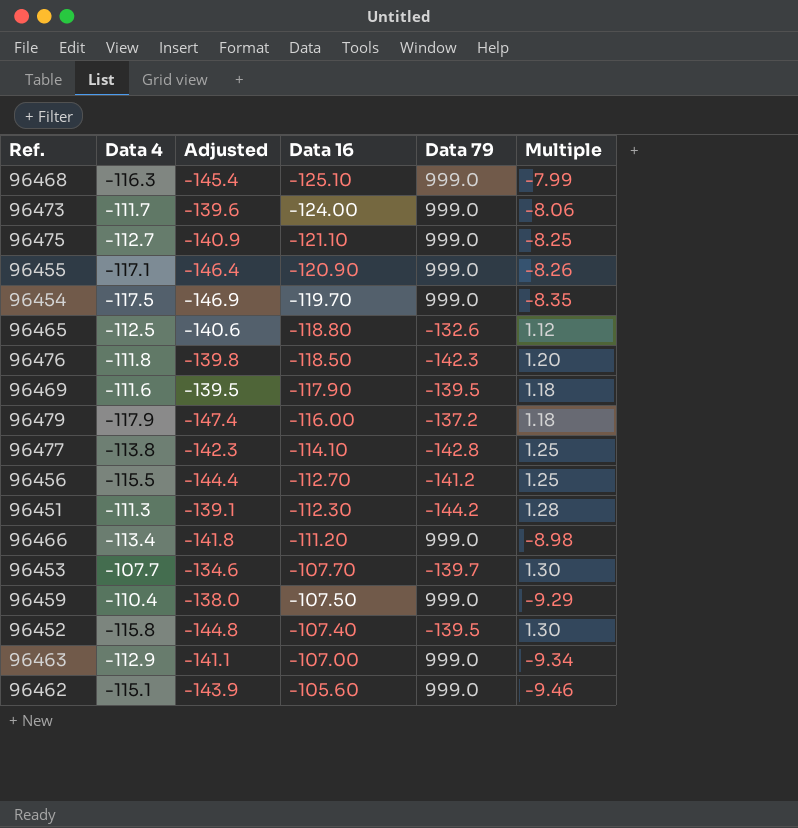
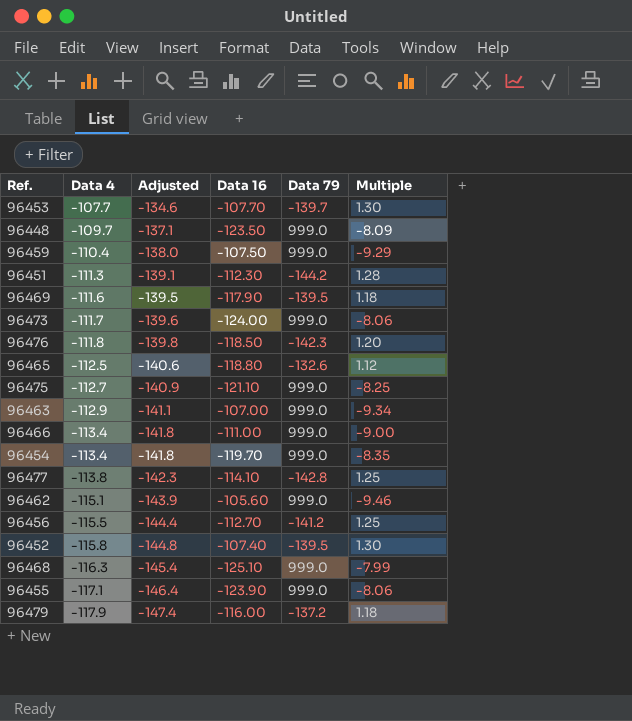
row order: Data 16 ascending -> Data 4 descending
row 96448: none -> -109.7 | -137.1 | -123.50 | 999.0 | -8.09
96466 | Data 16: -111.20 -> -111.00
96466 | Multiple: -8.98 -> -9.00
96454 | Data 4: -117.5 -> -113.4
96454 | Adjusted: -146.9 -> -141.8
96455 | Data 16: -120.90 -> -123.90
96455 | Multiple: -8.26 -> -8.06

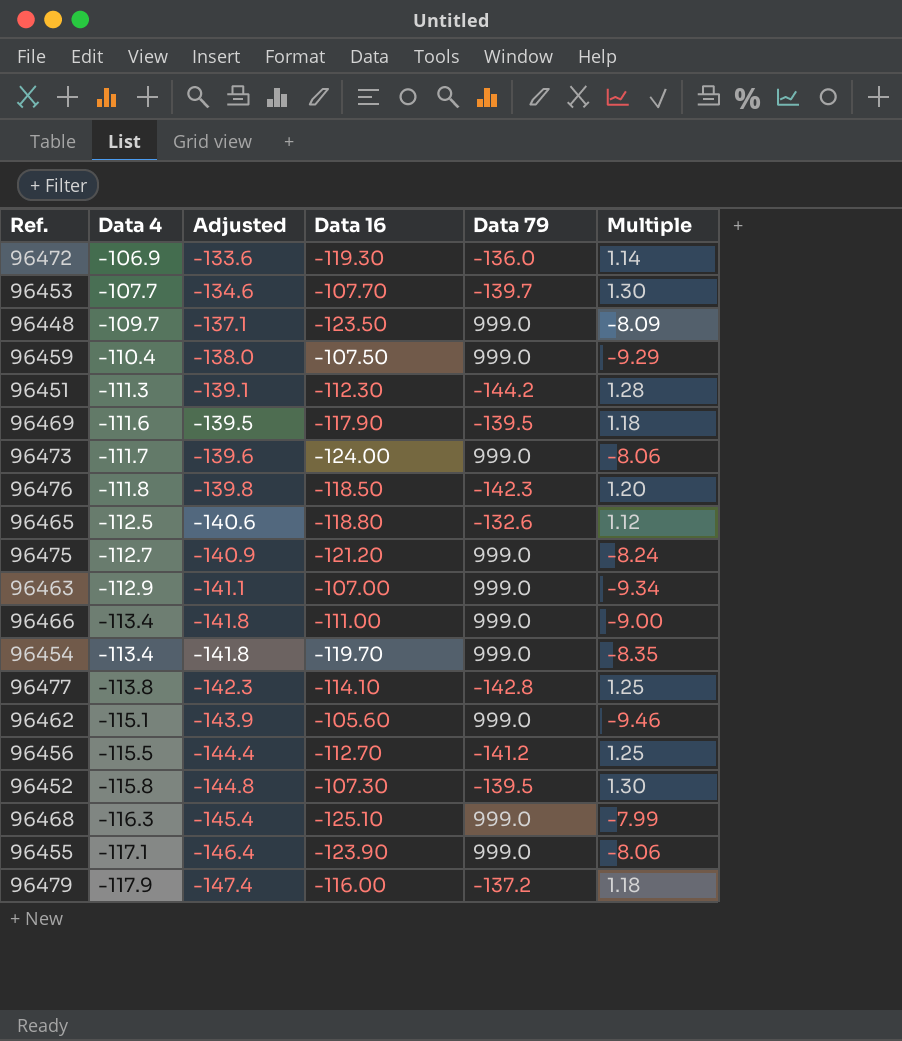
row 96472: none -> -106.9 | -133.6 | -119.30 | -136.0 | 1.14
96475 | Data 16: -121.10 -> -121.20
96475 | Multiple: -8.25 -> -8.24
96452 | Data 16: -107.40 -> -107.30

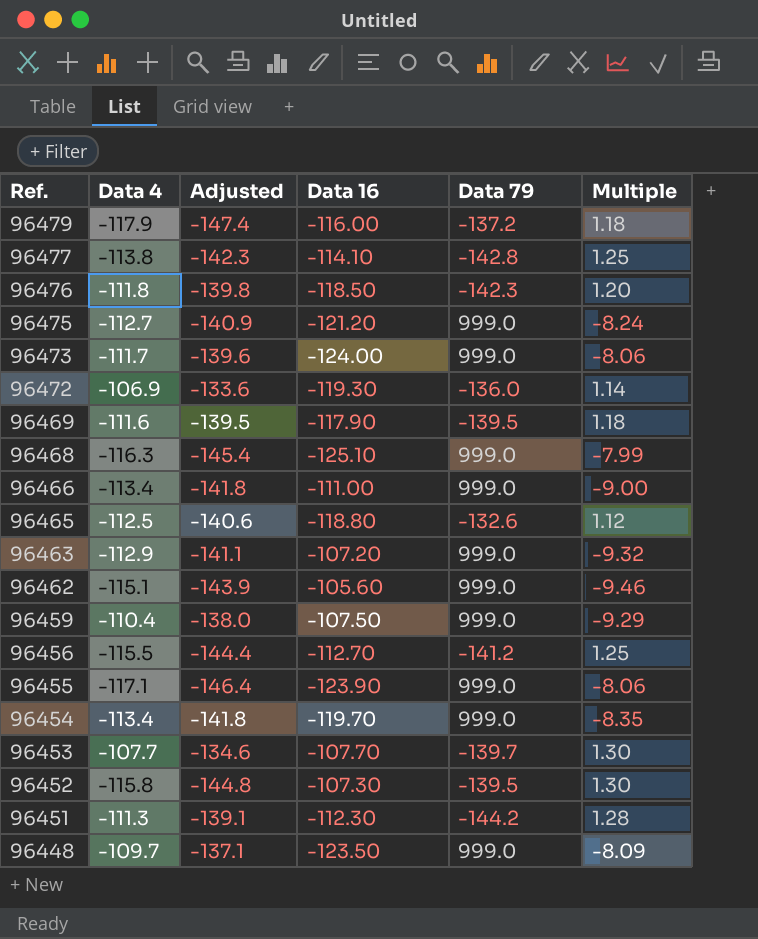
row order: Data 4 descending -> Ref. descending
96463 | Data 16: -107.00 -> -107.20
96463 | Multiple: -9.34 -> -9.32

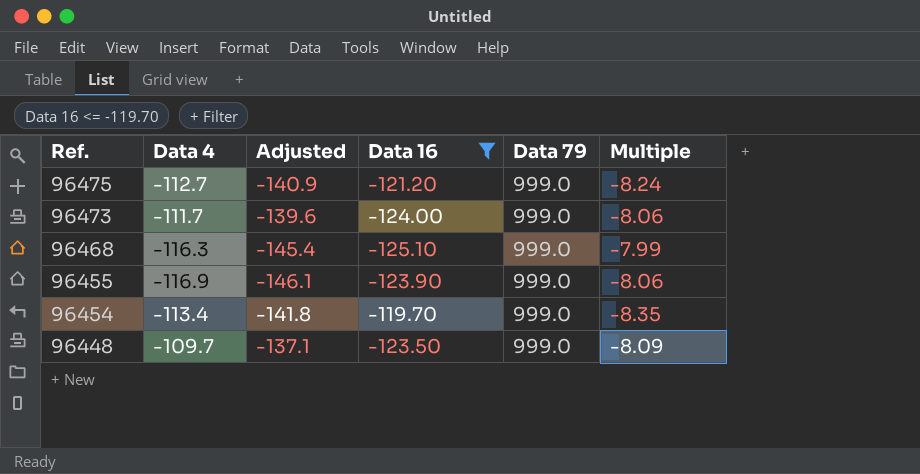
filter: none -> Data 16 <= -119.70
96455 | Data 4: -117.1 -> -116.9
96455 | Adjusted: -146.4 -> -146.1

